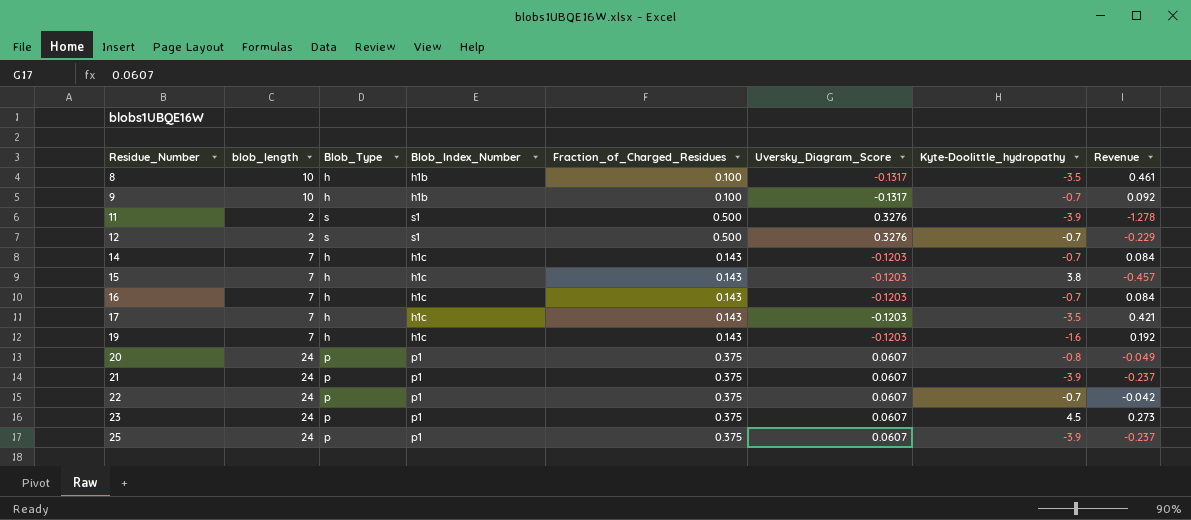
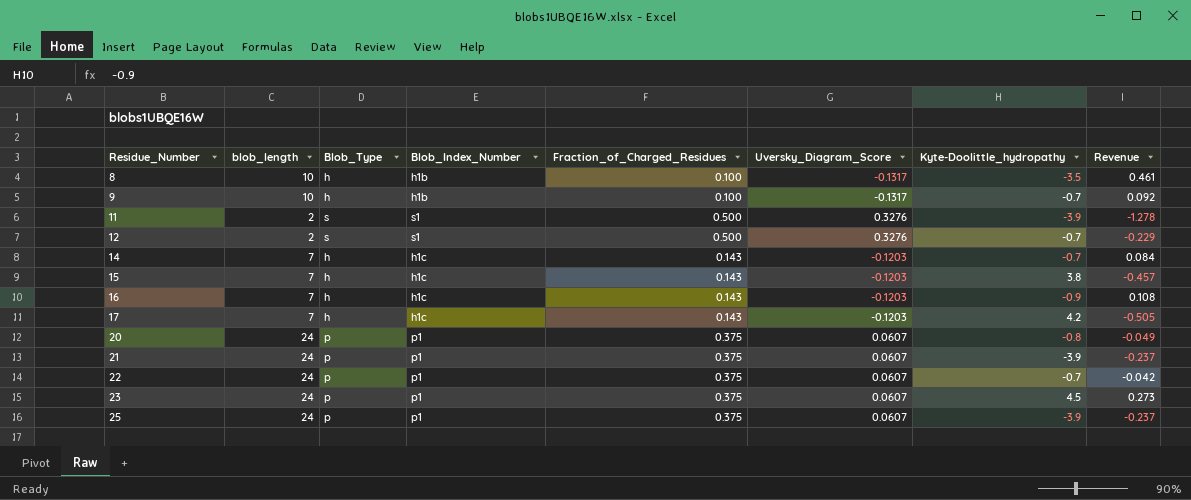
row 19: 7 | h | h1c | 0.143 | -0.1203 | -1.6 | 0.192 -> none
16 | Kyte-Doolittle_hydropathy: -0.7 -> -0.9
16 | Revenue: 0.084 -> 0.108
17 | Kyte-Doolittle_hydropathy: -3.5 -> 4.2
17 | Revenue: 0.421 -> -0.505

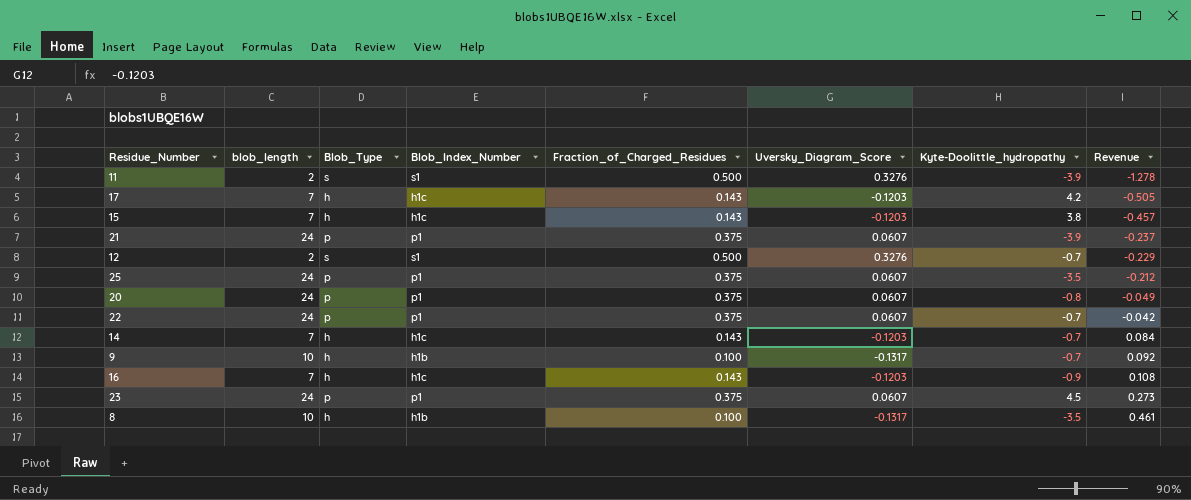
row order: Residue_Number ascending -> Revenue ascending
25 | Kyte-Doolittle_hydropathy: -3.9 -> -3.5
25 | Revenue: -0.237 -> -0.212

